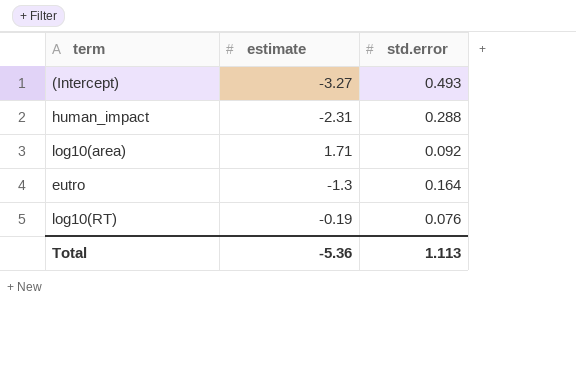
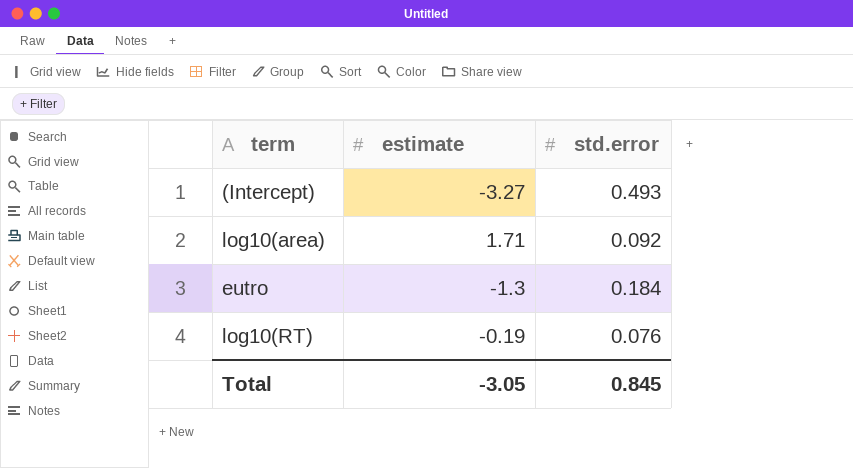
row human_impact: -2.31 | 0.288 -> none
eutro | std.error: 0.164 -> 0.184
Total | estimate: -5.36 -> -3.05
Total | std.error: 1.113 -> 0.845

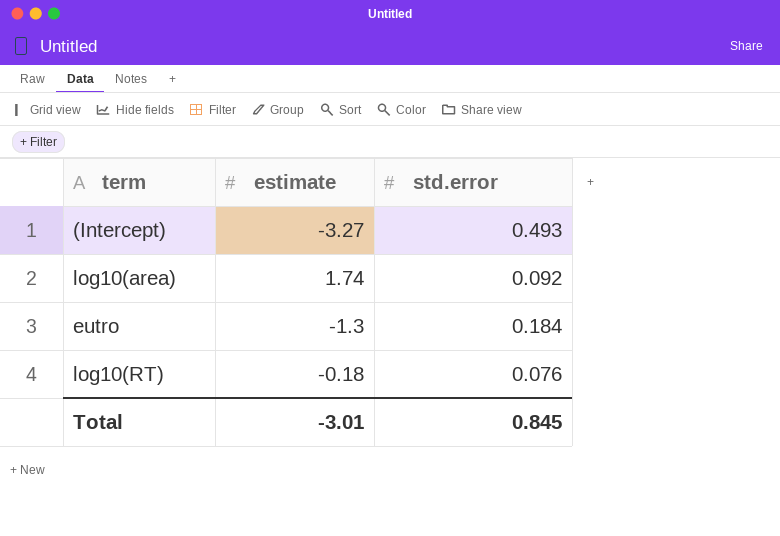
log10(area) | estimate: 1.71 -> 1.74
log10(RT) | estimate: -0.19 -> -0.18
Total | estimate: -3.05 -> -3.01

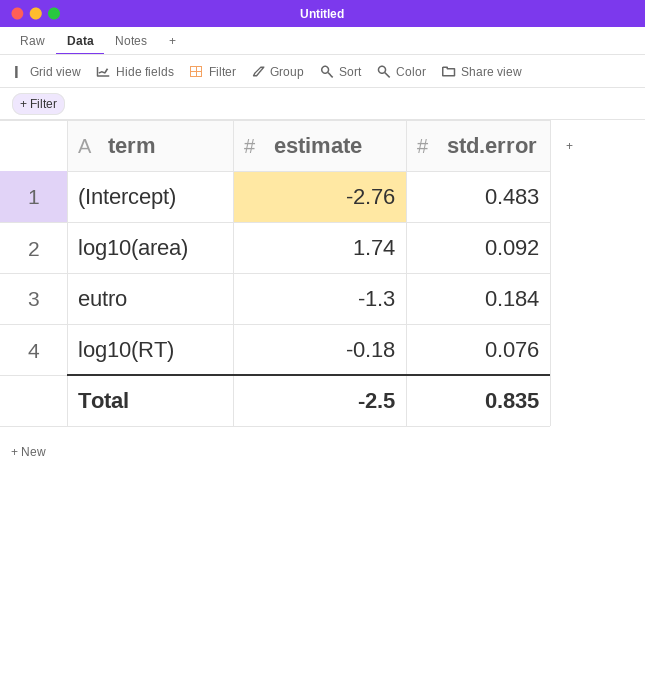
(Intercept) | estimate: -3.27 -> -2.76
(Intercept) | std.error: 0.493 -> 0.483
Total | estimate: -3.01 -> -2.5
Total | std.error: 0.845 -> 0.835

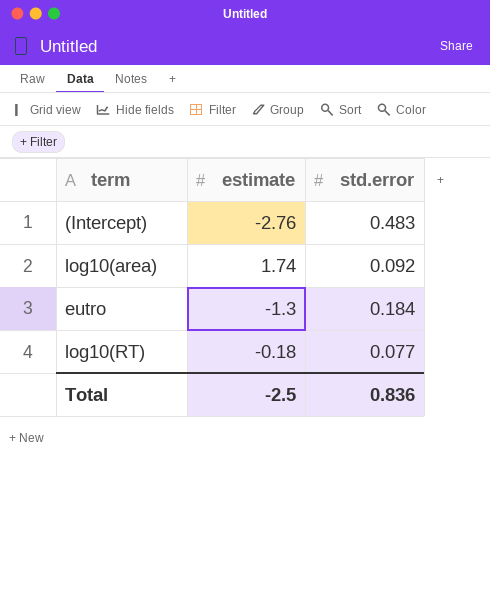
log10(RT) | std.error: 0.076 -> 0.077
Total | std.error: 0.835 -> 0.836

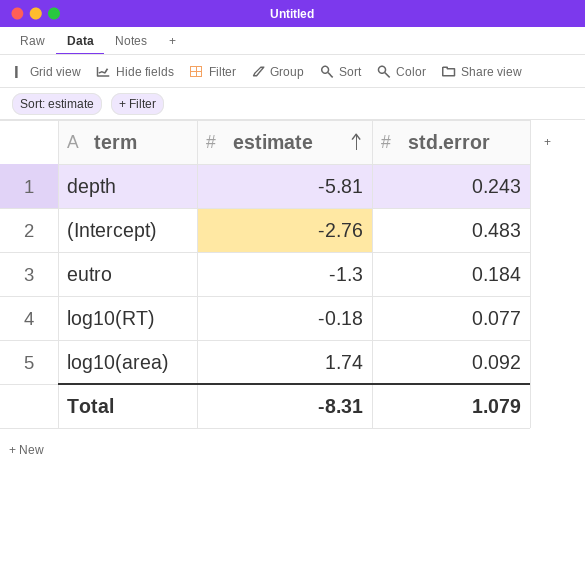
row order: none -> estimate ascending
row depth: none -> -5.81 | 0.243
Total | estimate: -2.5 -> -8.31
Total | std.error: 0.836 -> 1.079

